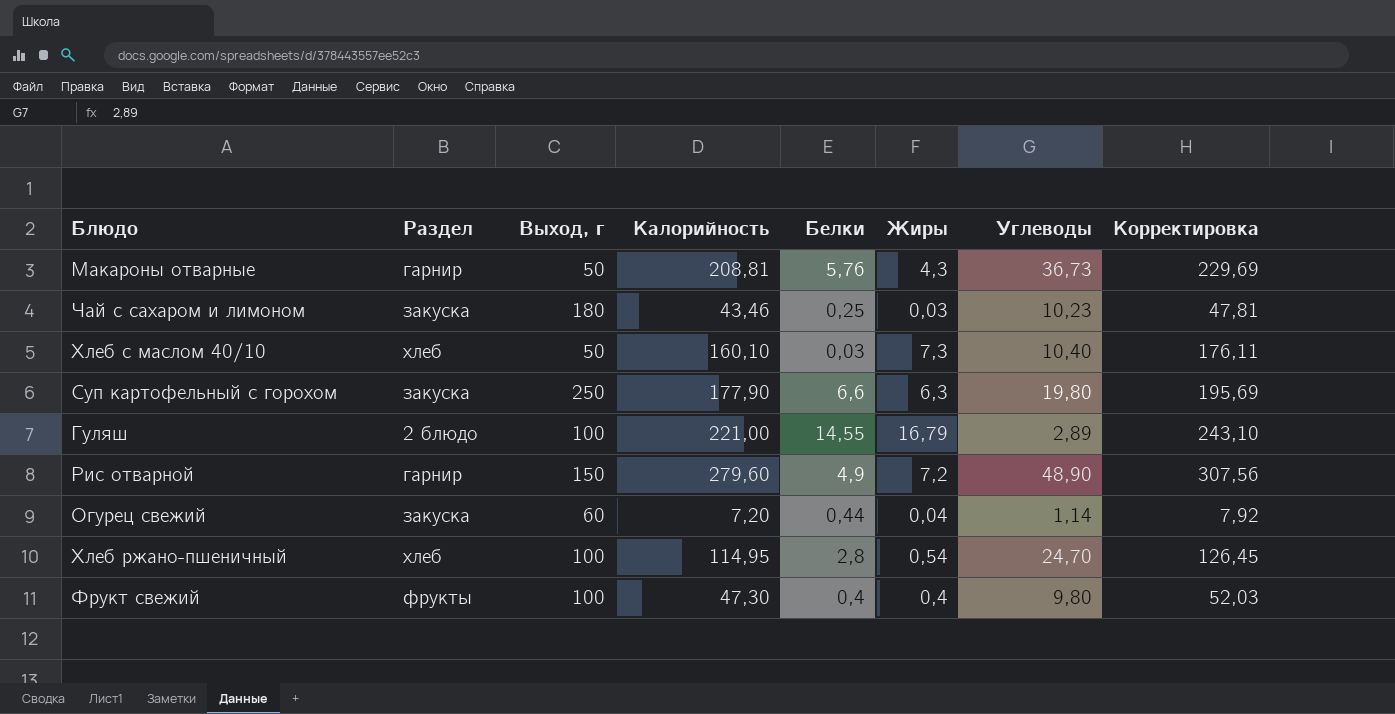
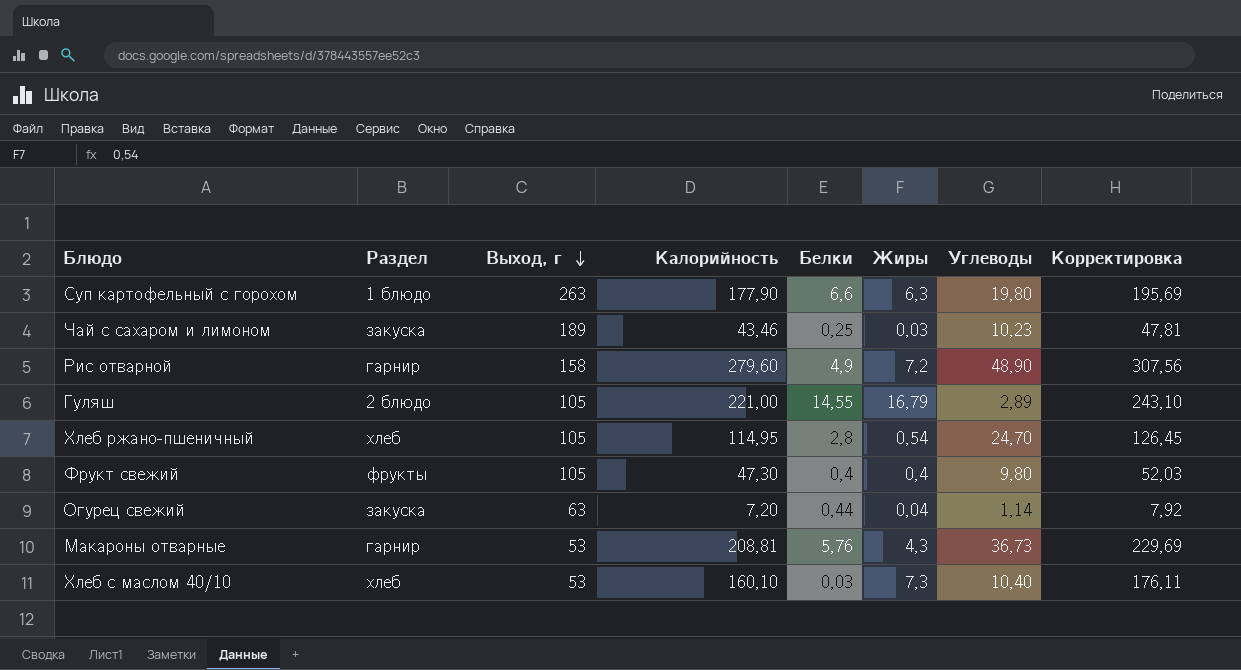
row order: none -> Выход, г descending
Суп картофельный с горохом | Раздел: закуска -> 1 блюдо
Суп картофельный с горохом | Выход, г: 250 -> 263
Чай с сахаром и лимоном | Выход, г: 180 -> 189
Рис отварной | Выход, г: 150 -> 158
Гуляш | Выход, г: 100 -> 105
Хлеб ржано-пшеничный | Выход, г: 100 -> 105
Фрукт свежий | Выход, г: 100 -> 105
Огурец свежий | Выход, г: 60 -> 63
Макароны отварные | Выход, г: 50 -> 53
Хлеб с маслом 40/10 | Выход, г: 50 -> 53

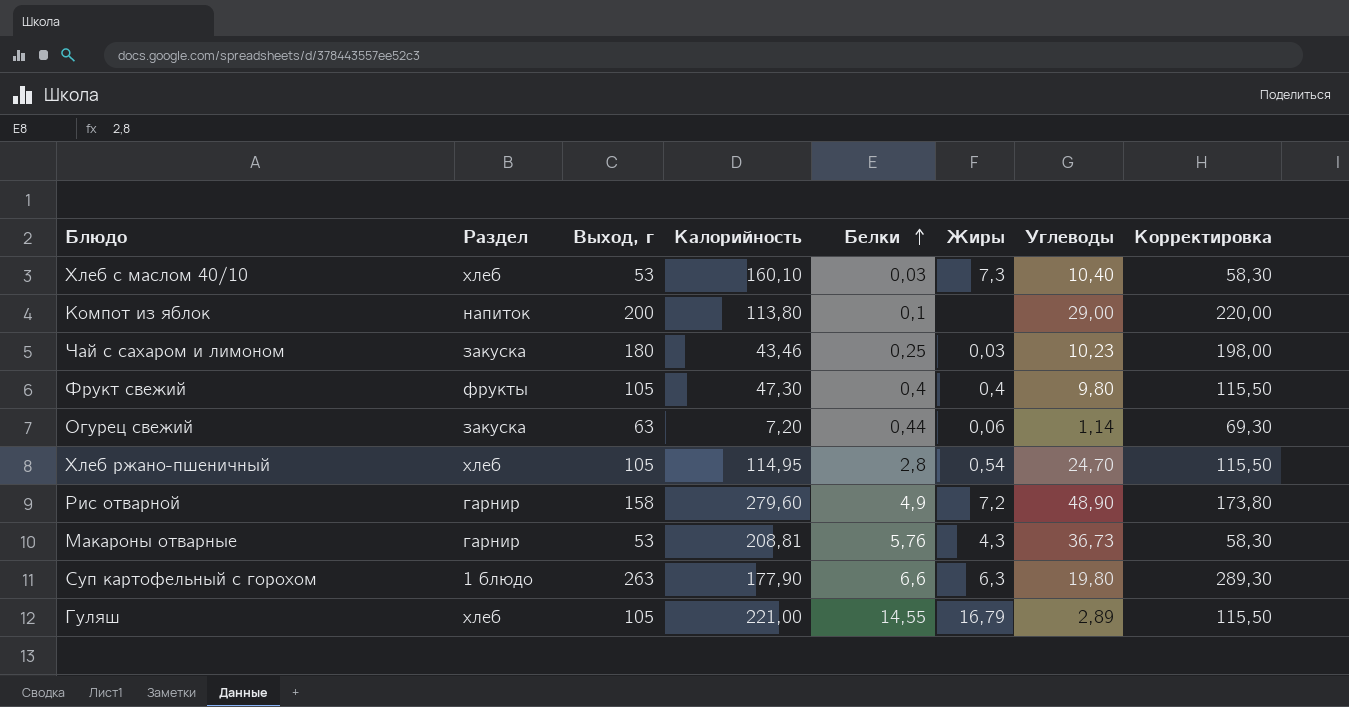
row order: Выход, г descending -> Белки ascending
column Корректировка | formula: [Калорийность] * 1,1 -> [Выход, г] * 1,1
row Компот из яблок: none -> напиток | 200 | 113,80 | 0,1 | none | 29,00 | 220,00
Чай с сахаром и лимоном | Выход, г: 189 -> 180
Огурец свежий | Жиры: 0,04 -> 0,06
Гуляш | Раздел: 2 блюдо -> хлеб

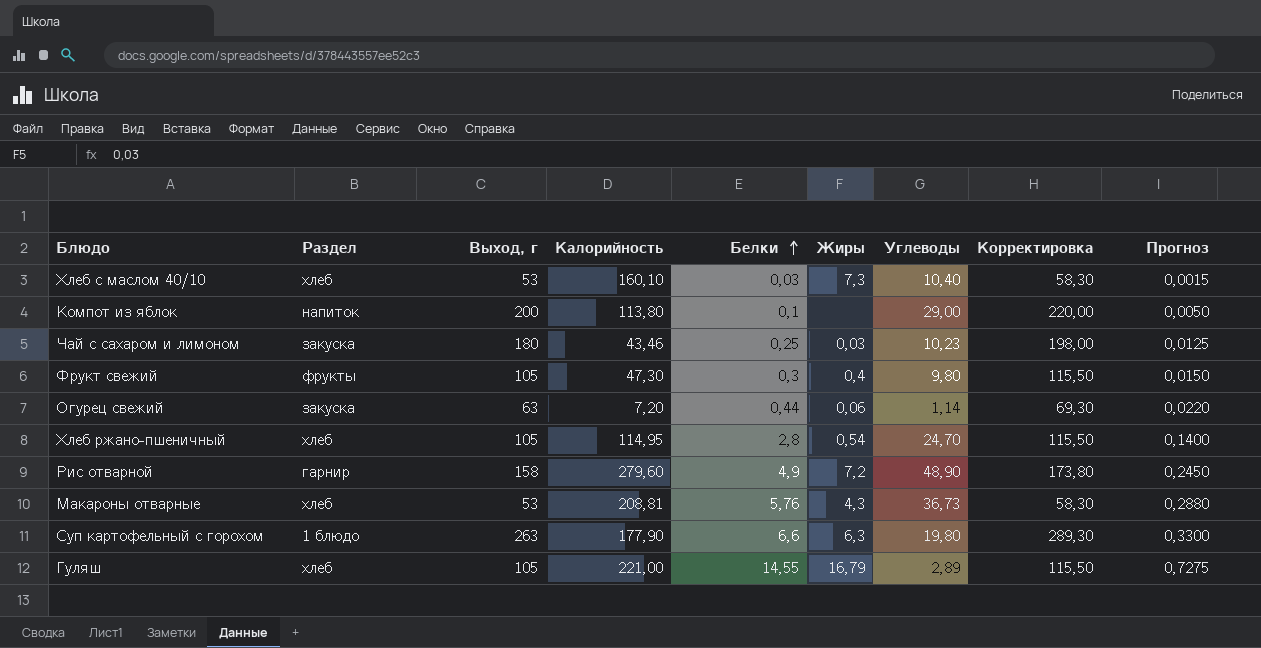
column Прогноз | formula: none -> [Белки] * 0,05
Фрукт свежий | Белки: 0,4 -> 0,3
Макароны отварные | Раздел: гарнир -> хлеб

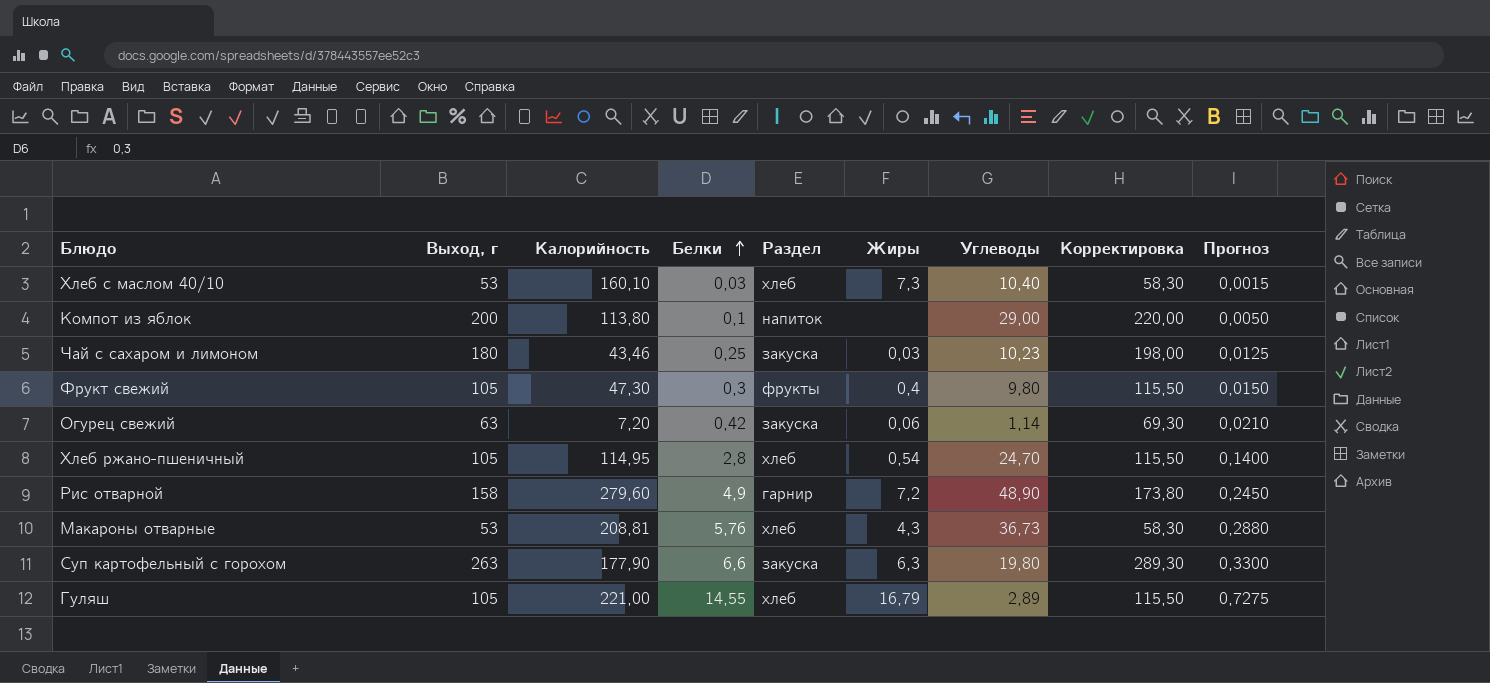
column Раздел | position: 2 -> 5
Огурец свежий | Белки: 0,44 -> 0,42
Огурец свежий | Прогноз: 0,0220 -> 0,0210
Суп картофельный с горохом | Раздел: 1 блюдо -> закуска

